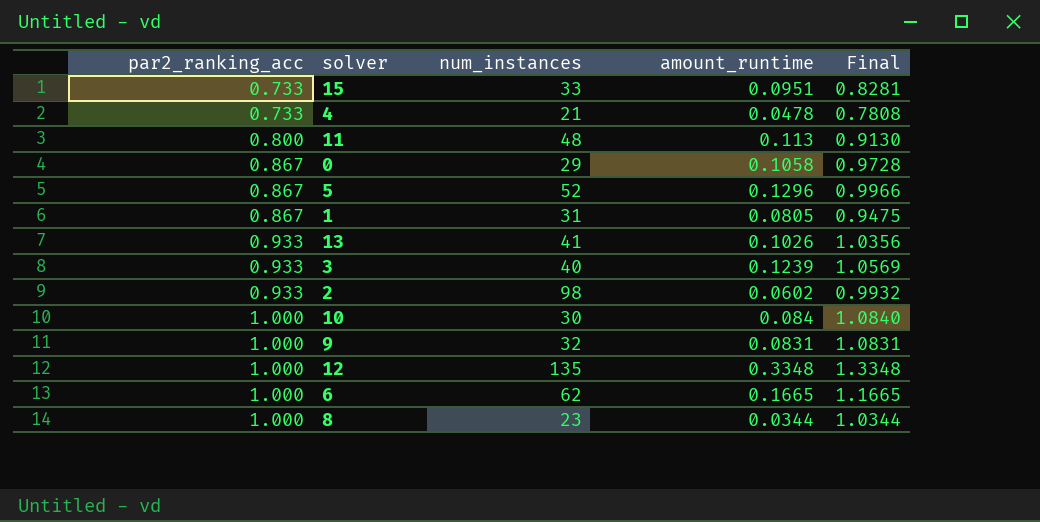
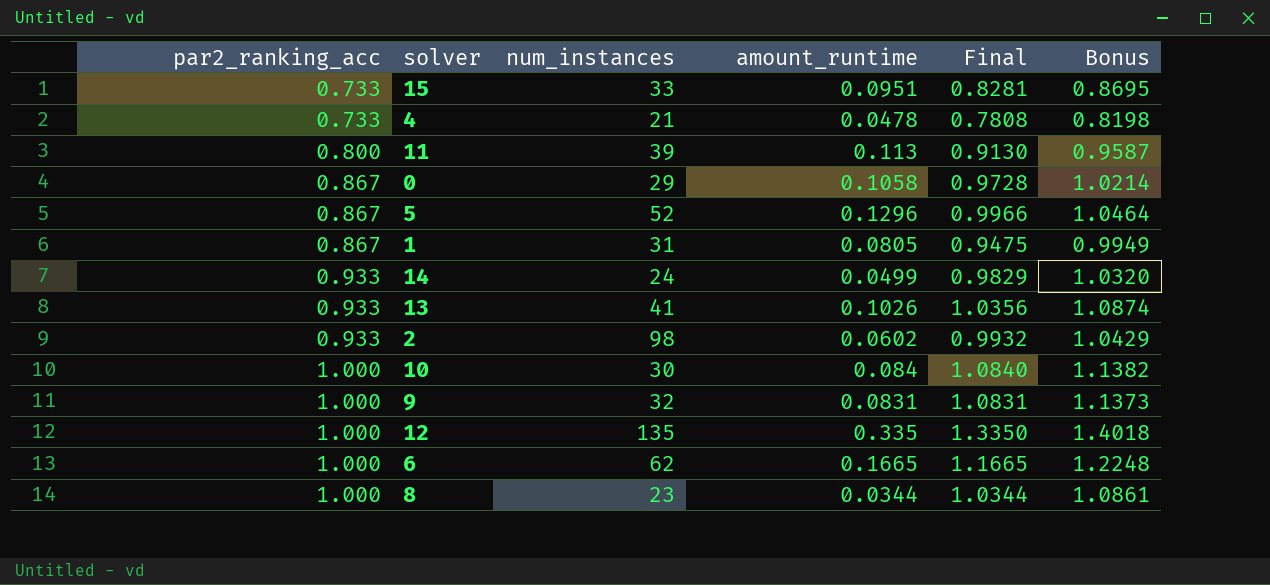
column Bonus | formula: none -> [Final] * 1.05
row 3: 0.933 | 40 | 0.1239 | 1.0569 -> none
11 | num_instances: 48 -> 39
row 14: none -> 0.933 | 24 | 0.0499 | 0.9829 | 1.0320
12 | amount_runtime: 0.3348 -> 0.335
12 | Final: 1.3348 -> 1.3350

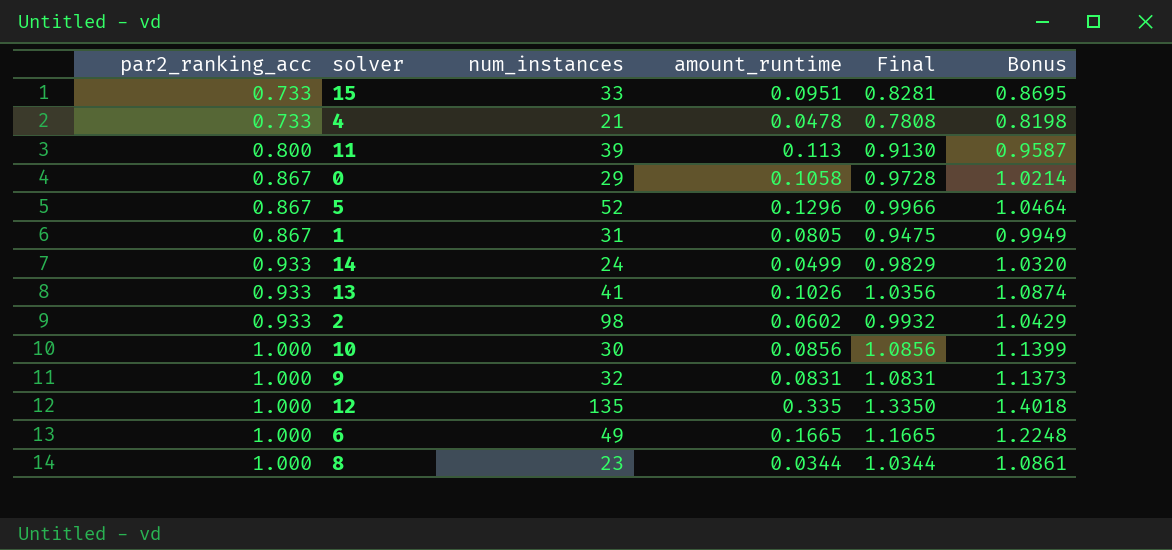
10 | amount_runtime: 0.084 -> 0.0856
10 | Final: 1.0840 -> 1.0856
10 | Bonus: 1.1382 -> 1.1399
6 | num_instances: 62 -> 49

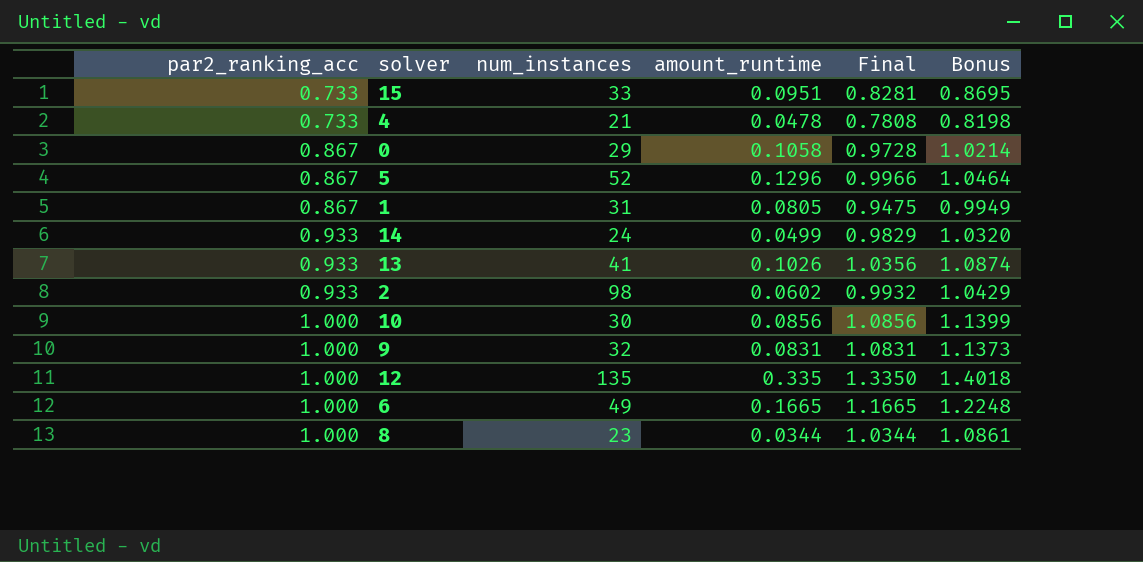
row 11: 0.800 | 39 | 0.113 | 0.9130 | 0.9587 -> none

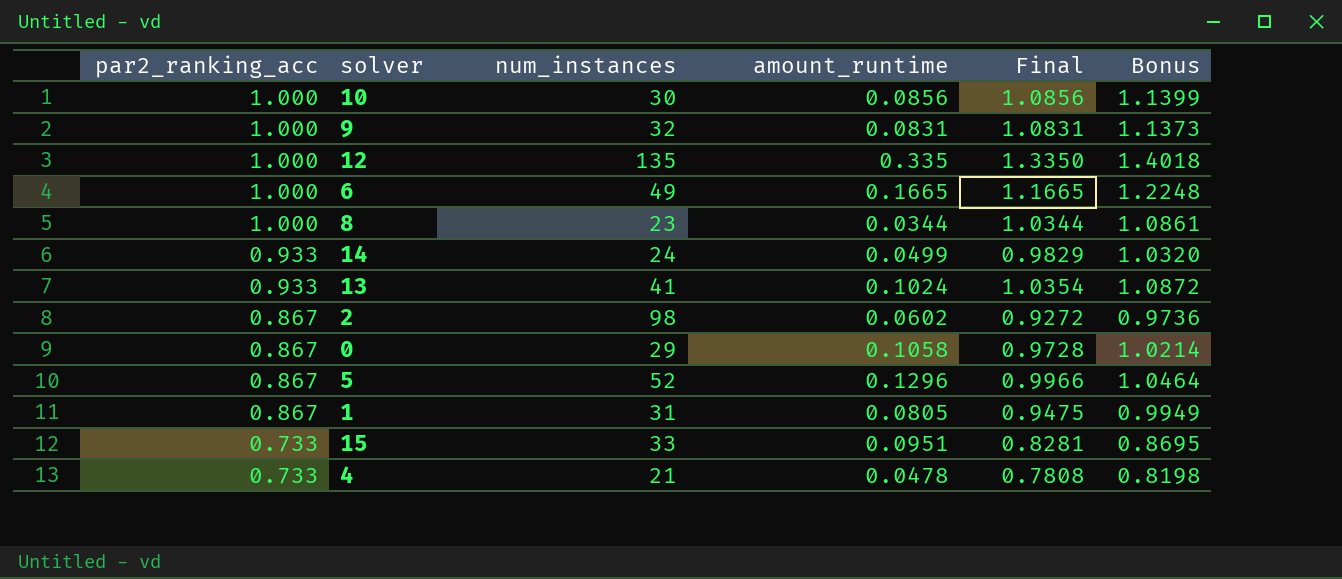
row order: par2_ranking_acc ascending -> par2_ranking_acc descending
13 | amount_runtime: 0.1026 -> 0.1024
13 | Final: 1.0356 -> 1.0354
13 | Bonus: 1.0874 -> 1.0872
2 | par2_ranking_acc: 0.933 -> 0.867
2 | Final: 0.9932 -> 0.9272
2 | Bonus: 1.0429 -> 0.9736

